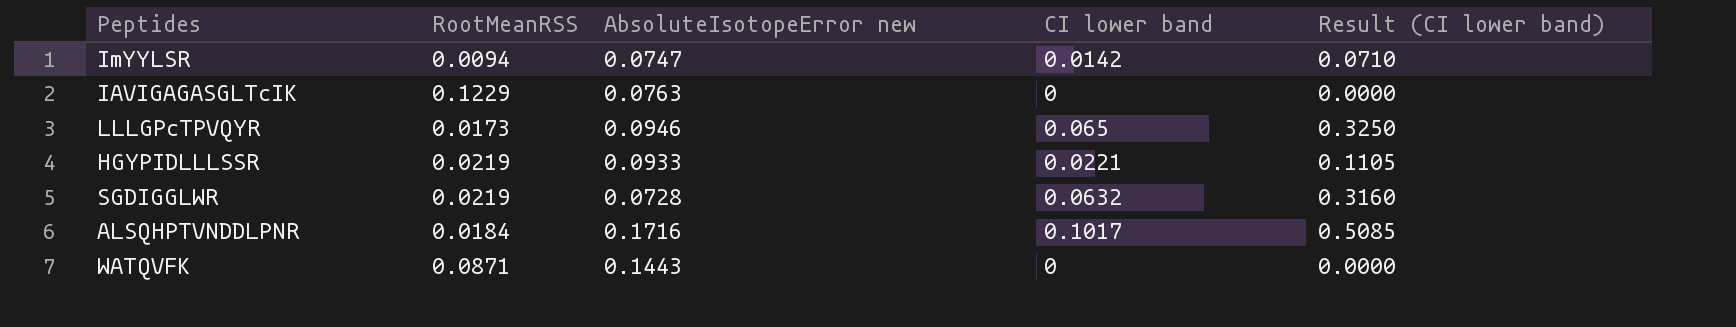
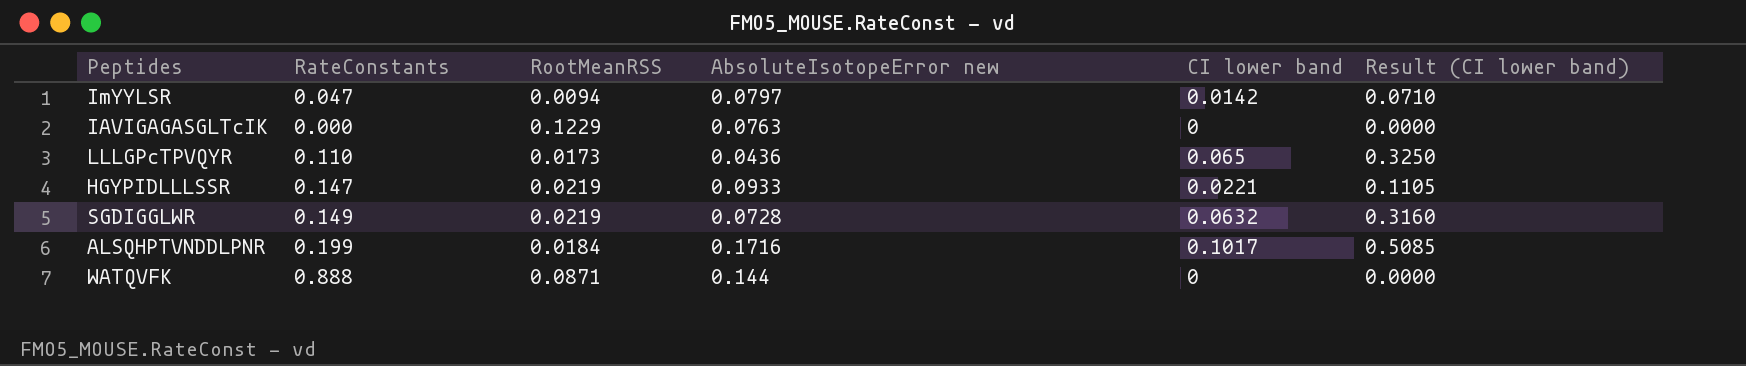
column RateConstants | position: none -> 2
ImYYLSR | AbsoluteIsotopeError new: 0.0747 -> 0.0797
LLLGPcTPVQYR | AbsoluteIsotopeError new: 0.0946 -> 0.0436
WATQVFK | AbsoluteIsotopeError new: 0.1443 -> 0.144

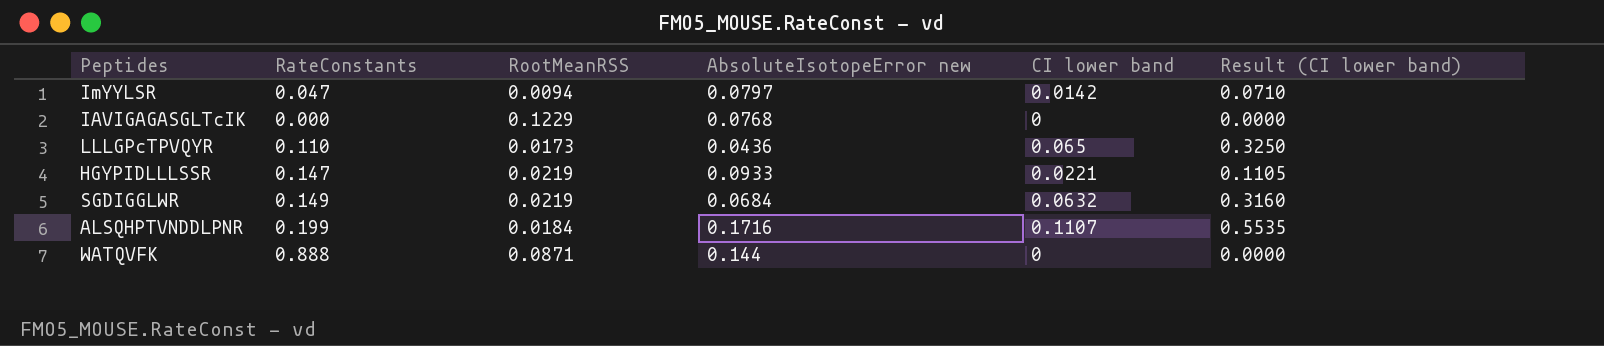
IAVIGAGASGLTcIK | AbsoluteIsotopeError new: 0.0763 -> 0.0768
SGDIGGLWR | AbsoluteIsotopeError new: 0.0728 -> 0.0684
ALSQHPTVNDDLPNR | CI lower band: 0.1017 -> 0.1107
ALSQHPTVNDDLPNR | Result (CI lower band): 0.5085 -> 0.5535

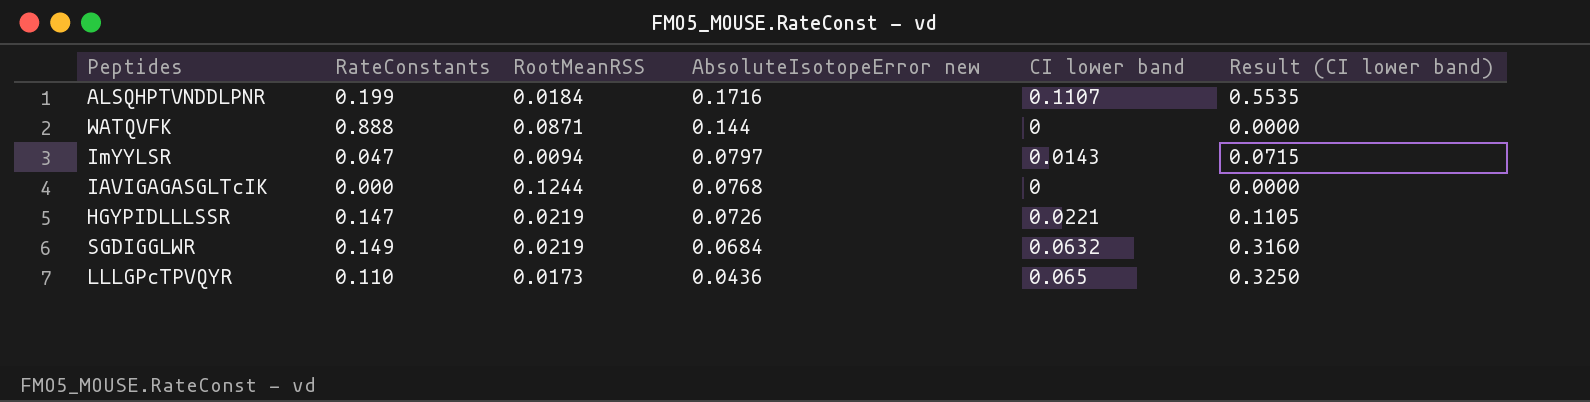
row order: none -> AbsoluteIsotopeError new descending
ImYYLSR | CI lower band: 0.0142 -> 0.0143
ImYYLSR | Result (CI lower band): 0.0710 -> 0.0715
IAVIGAGASGLTcIK | RootMeanRSS: 0.1229 -> 0.1244
HGYPIDLLLSSR | AbsoluteIsotopeError new: 0.0933 -> 0.0726

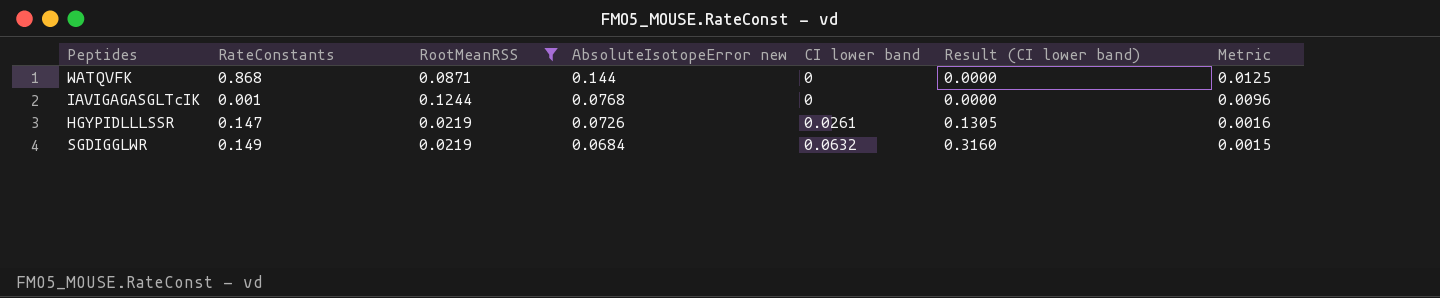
filter: none -> RootMeanRSS >= 0.0219
column Metric | formula: none -> [RootMeanRSS] * [AbsoluteIsotopeError new]
WATQVFK | RateConstants: 0.888 -> 0.868
IAVIGAGASGLTcIK | RateConstants: 0.000 -> 0.001
HGYPIDLLLSSR | CI lower band: 0.0221 -> 0.0261
HGYPIDLLLSSR | Result (CI lower band): 0.1105 -> 0.1305

